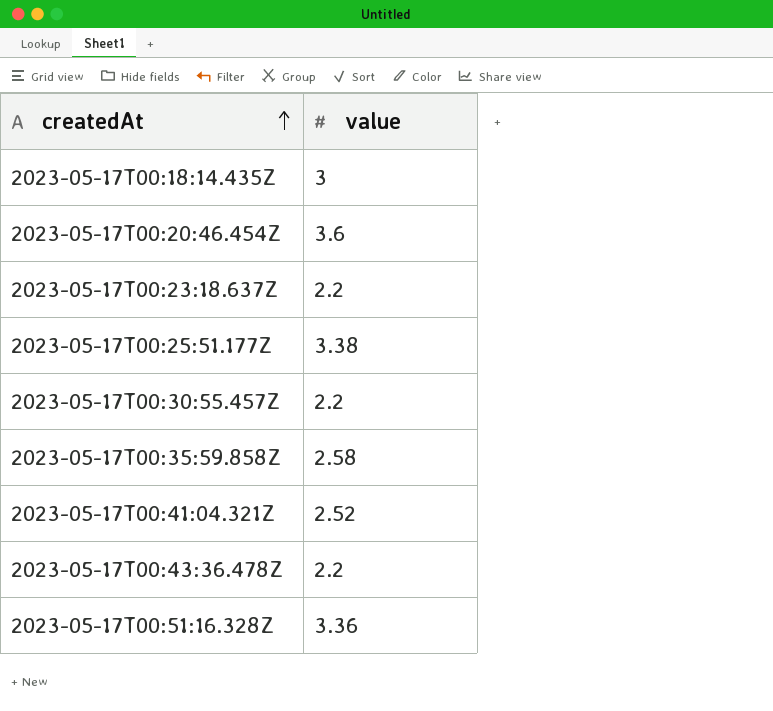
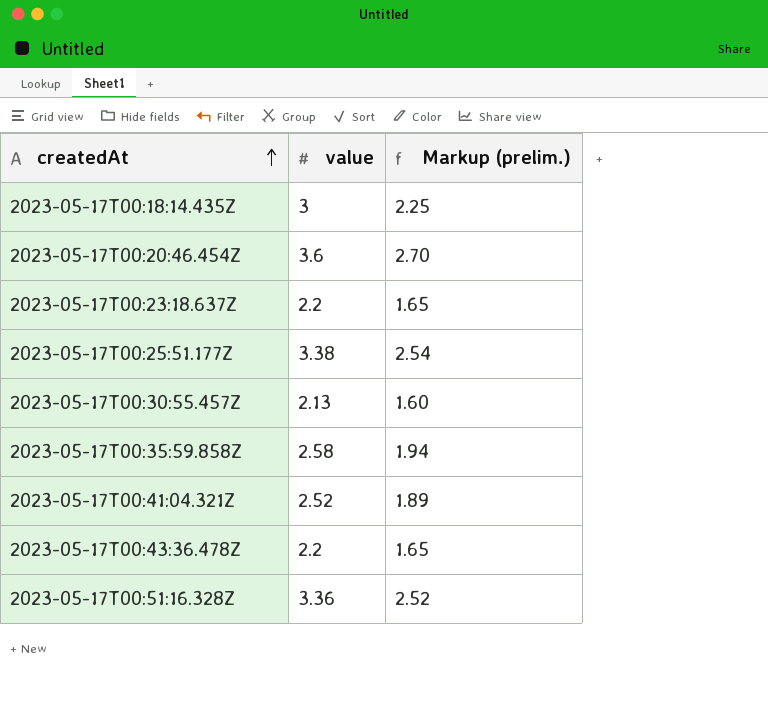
column Markup (prelim.) | formula: none -> [value] * 0.75
2023-05-17T00:30:55.457Z | value: 2.2 -> 2.13

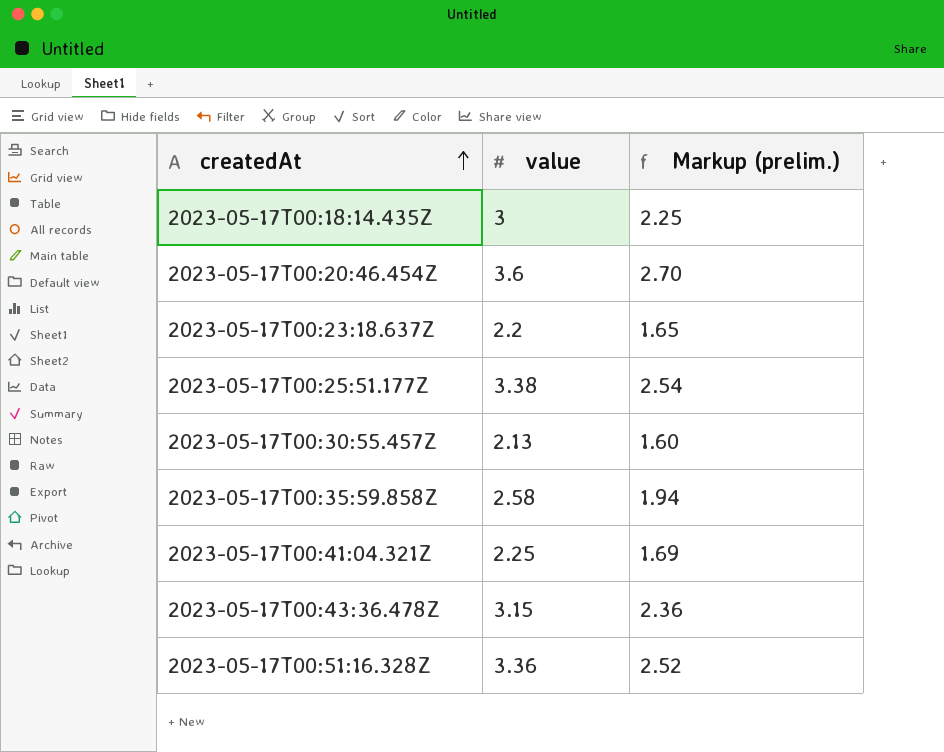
2023-05-17T00:41:04.321Z | value: 2.52 -> 2.25
2023-05-17T00:41:04.321Z | Markup (prelim.): 1.89 -> 1.69
2023-05-17T00:43:36.478Z | value: 2.2 -> 3.15
2023-05-17T00:43:36.478Z | Markup (prelim.): 1.65 -> 2.36

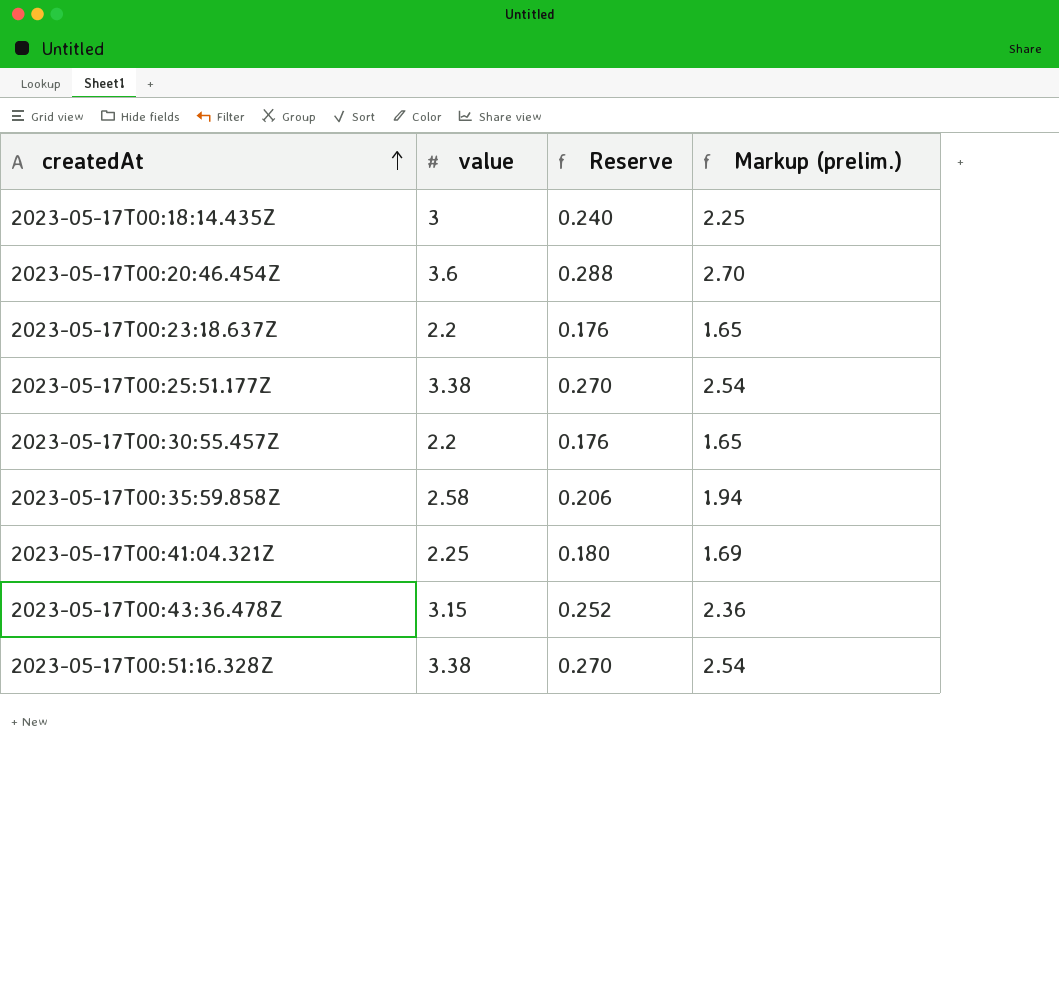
column Reserve | formula: none -> [value] * 0.08
2023-05-17T00:30:55.457Z | value: 2.13 -> 2.2
2023-05-17T00:30:55.457Z | Markup (prelim.): 1.60 -> 1.65
2023-05-17T00:51:16.328Z | value: 3.36 -> 3.38
2023-05-17T00:51:16.328Z | Markup (prelim.): 2.52 -> 2.54

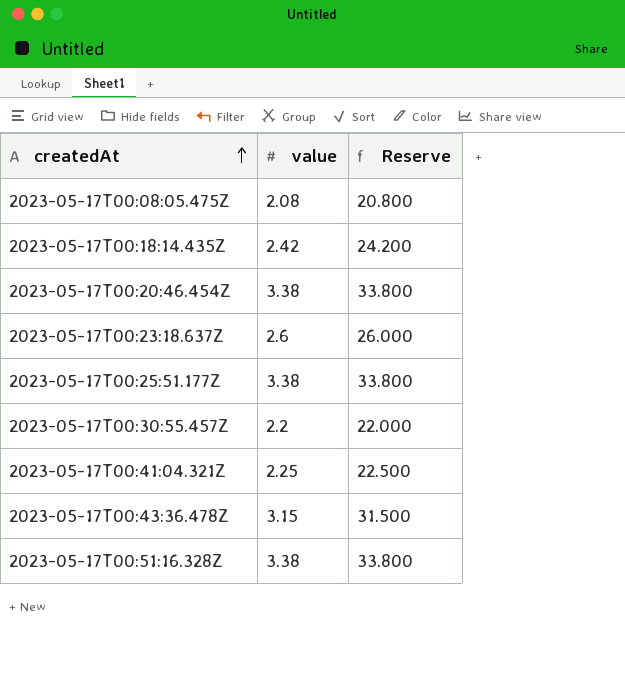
column Markup (prelim.) | formula: [value] * 0.75 -> none
column Reserve | formula: [value] * 0.08 -> [value] * 10
row 2023-05-17T00:35:59.858Z: 2.58 | 0.206 | 1.94 -> none
row 2023-05-17T00:08:05.475Z: none -> 2.08 | 20.800
2023-05-17T00:18:14.435Z | value: 3 -> 2.42
2023-05-17T00:20:46.454Z | value: 3.6 -> 3.38
2023-05-17T00:23:18.637Z | value: 2.2 -> 2.6

